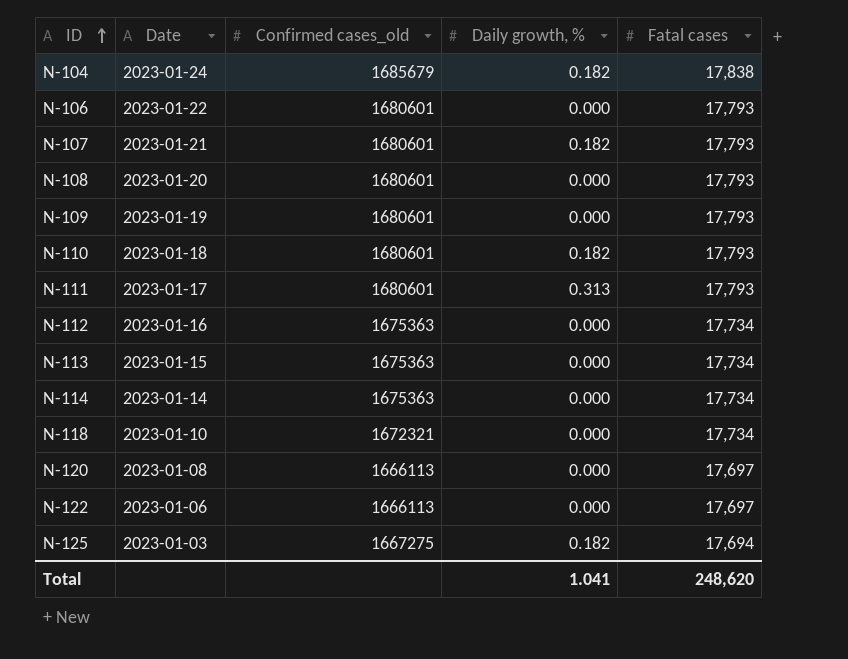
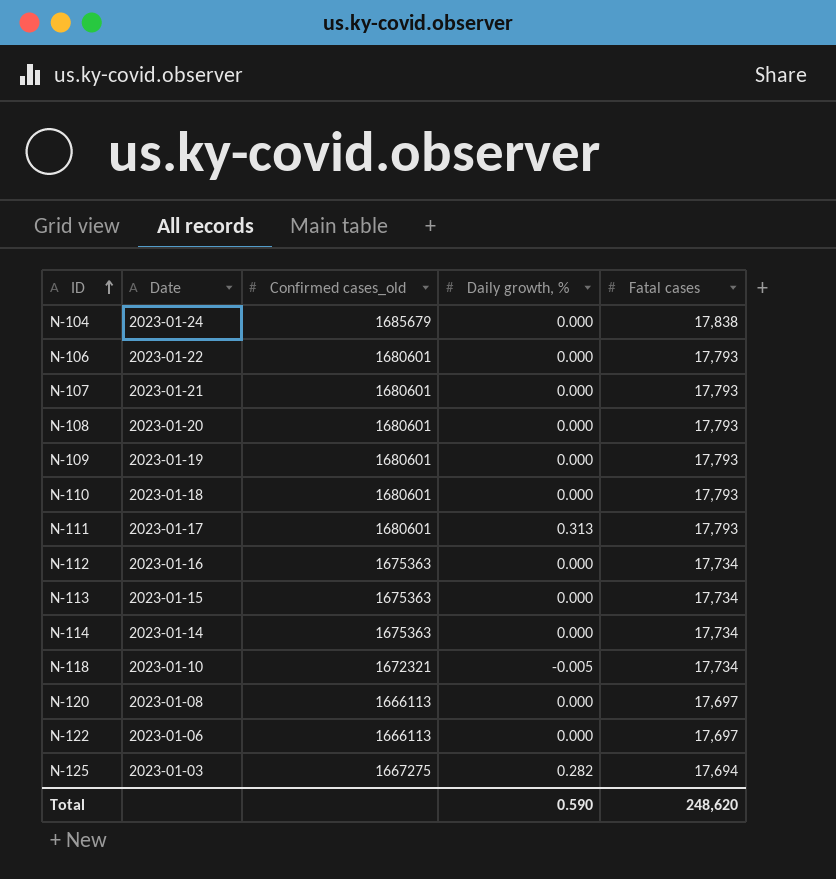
N-104 | Daily growth, %: 0.182 -> 0.000
N-107 | Daily growth, %: 0.182 -> 0.000
N-110 | Daily growth, %: 0.182 -> 0.000
N-118 | Daily growth, %: 0.000 -> -0.005
N-125 | Daily growth, %: 0.182 -> 0.282
Total | Daily growth, %: 1.041 -> 0.590

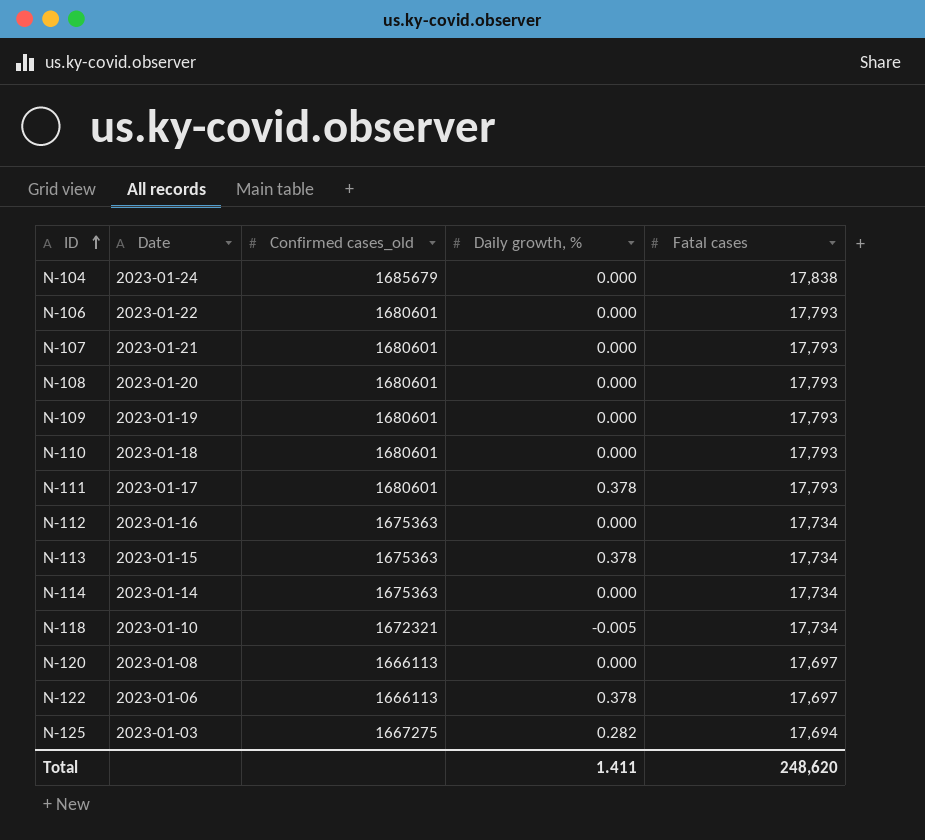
N-111 | Daily growth, %: 0.313 -> 0.378
N-113 | Daily growth, %: 0.000 -> 0.378
N-122 | Daily growth, %: 0.000 -> 0.378
Total | Daily growth, %: 0.590 -> 1.411

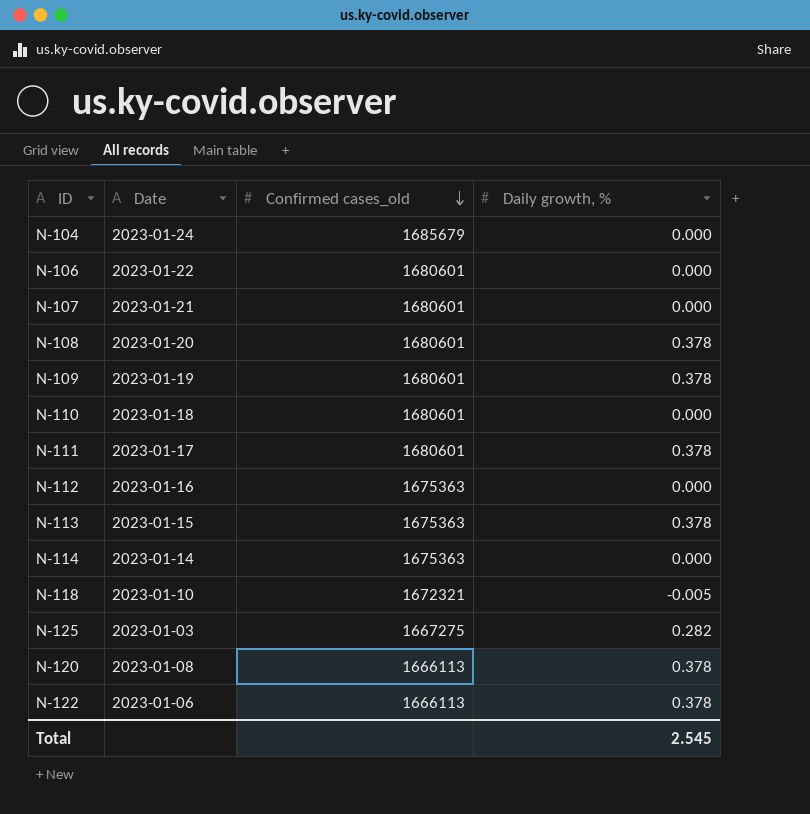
row order: ID ascending -> Confirmed cases_old descending
column Fatal cases | position: 5 -> none
N-108 | Daily growth, %: 0.000 -> 0.378
N-109 | Daily growth, %: 0.000 -> 0.378
N-120 | Daily growth, %: 0.000 -> 0.378
Total | Daily growth, %: 1.411 -> 2.545

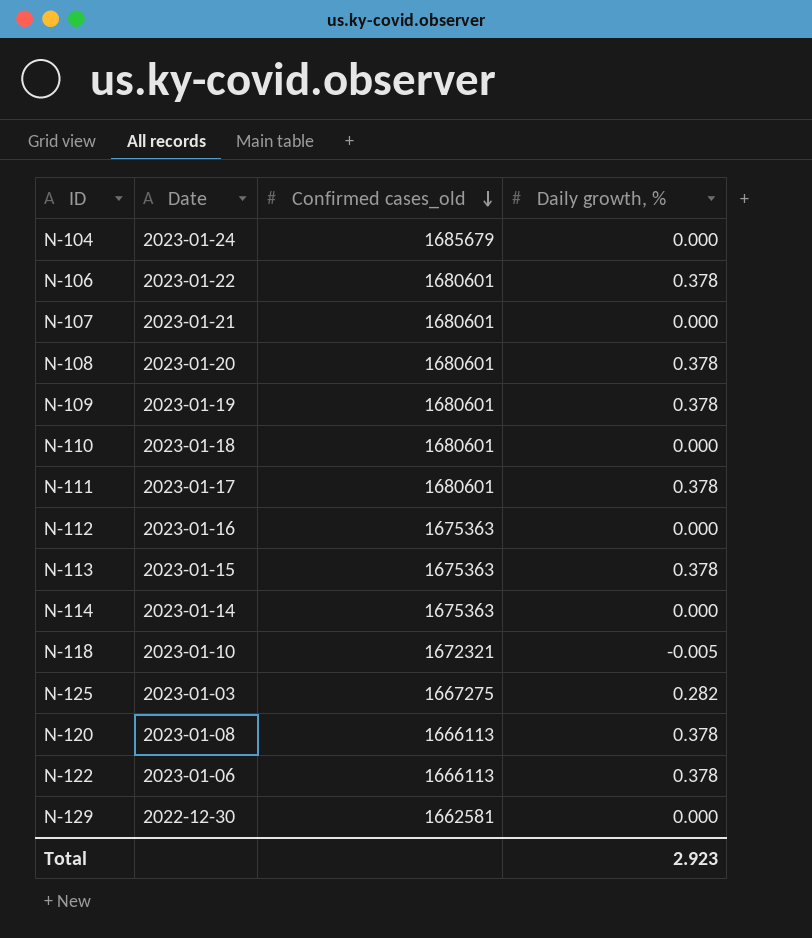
N-106 | Daily growth, %: 0.000 -> 0.378
row N-129: none -> 2022-12-30 | 1662581 | 0.000
Total | Daily growth, %: 2.545 -> 2.923

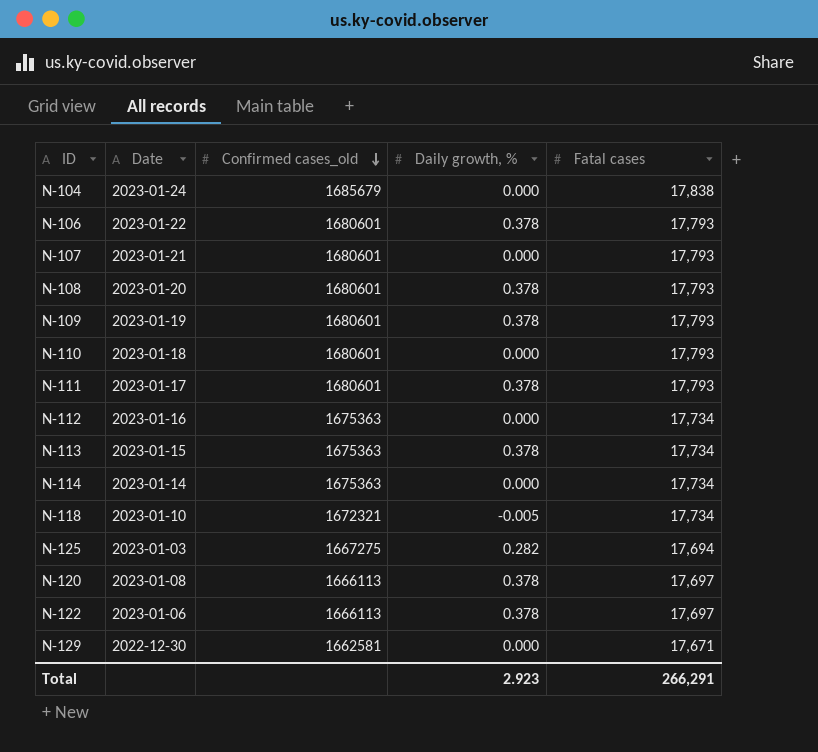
column Fatal cases | position: none -> 5

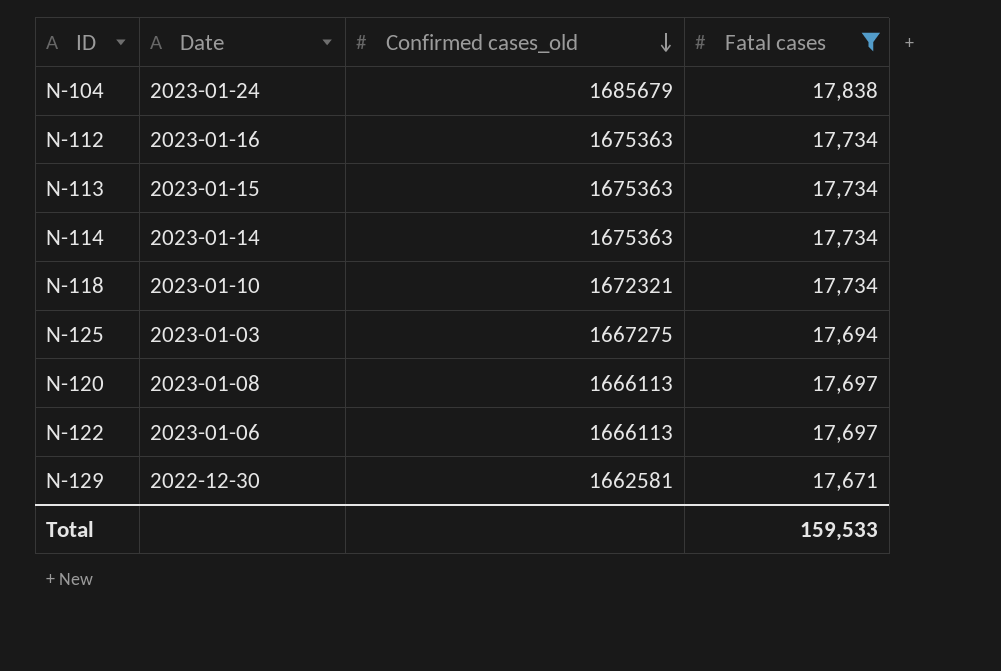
filter: none -> Fatal cases != 17,793
column Daily growth, % | position: 4 -> none
Total | Fatal cases: 266,291 -> 159,533

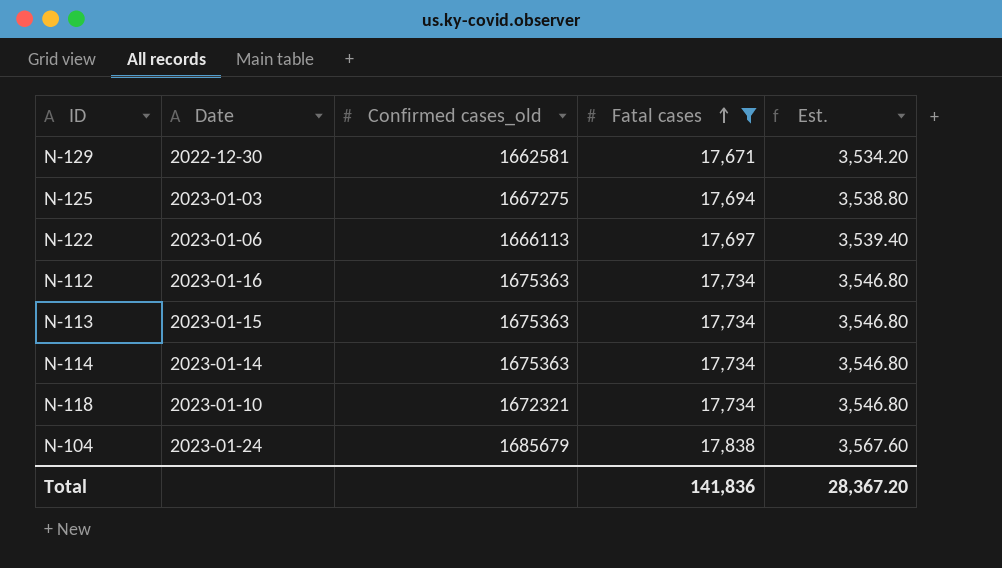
row order: Confirmed cases_old descending -> Fatal cases ascending
column Est. | formula: none -> [Fatal cases] * 0.2
row N-120: 2023-01-08 | 1666113 | 17,697 -> none
Total | Fatal cases: 159,533 -> 141,836

